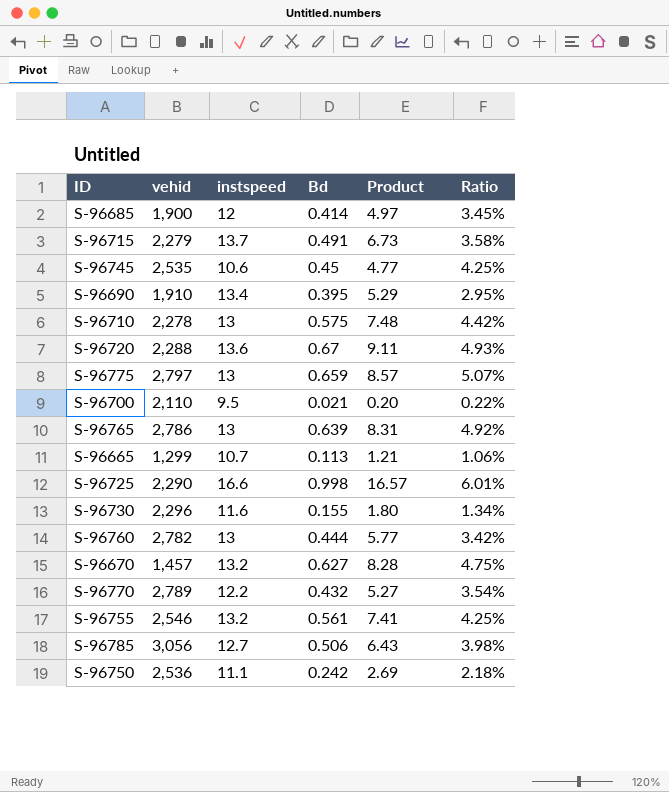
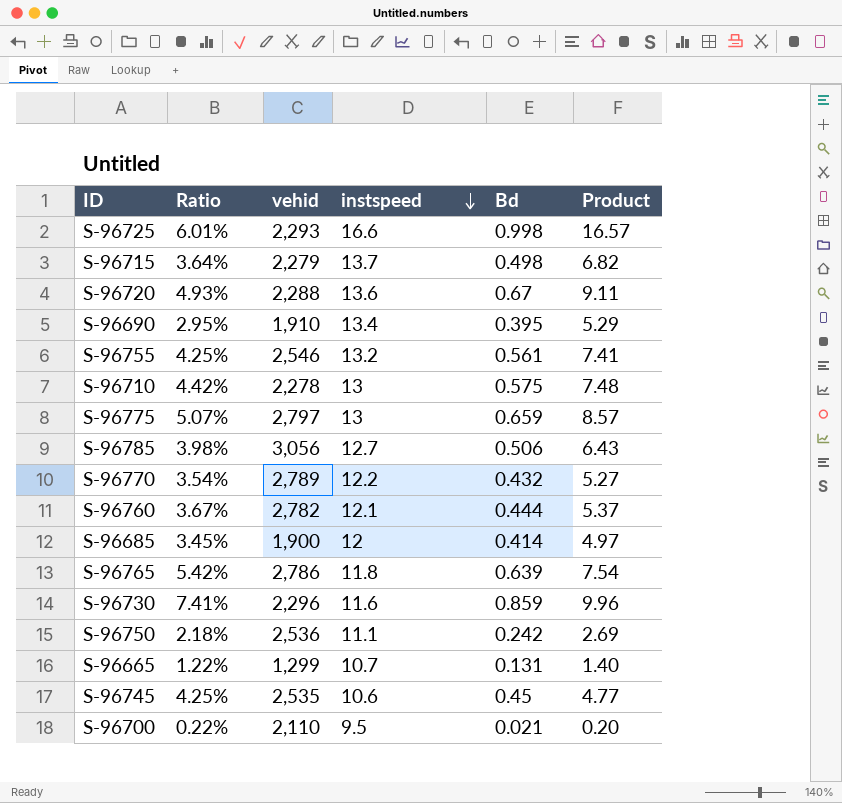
row order: none -> instspeed descending
column Ratio | position: 6 -> 2
row S-96670: 1,457 | 13.2 | 0.627 | 8.28 | 4.75% -> none
S-96725 | vehid: 2,290 -> 2,293
S-96715 | Ratio: 3.58% -> 3.64%
S-96715 | Bd: 0.491 -> 0.498
S-96715 | Product: 6.73 -> 6.82
S-96760 | Ratio: 3.42% -> 3.67%
S-96760 | instspeed: 13 -> 12.1
S-96760 | Product: 5.77 -> 5.37
S-96765 | Ratio: 4.92% -> 5.42%
S-96765 | instspeed: 13 -> 11.8
S-96765 | Product: 8.31 -> 7.54
S-96730 | Ratio: 1.34% -> 7.41%
S-96730 | Bd: 0.155 -> 0.859
S-96730 | Product: 1.80 -> 9.96
S-96665 | Ratio: 1.06% -> 1.22%
S-96665 | Bd: 0.113 -> 0.131
S-96665 | Product: 1.21 -> 1.40

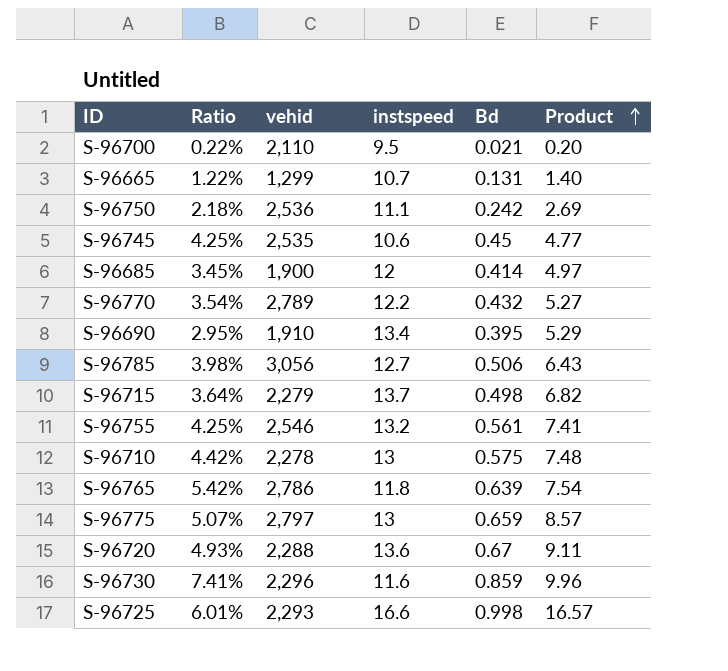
row order: instspeed descending -> Product ascending
row S-96760: 3.67% | 2,782 | 12.1 | 0.444 | 5.37 -> none

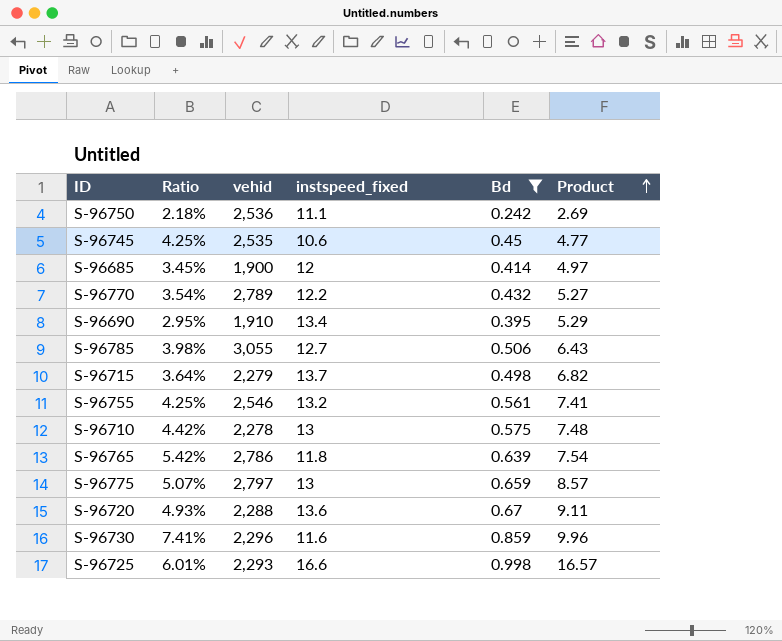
filter: none -> Bd >= 0.242
column name: instspeed -> instspeed_fixed
S-96785 | vehid: 3,056 -> 3,055

